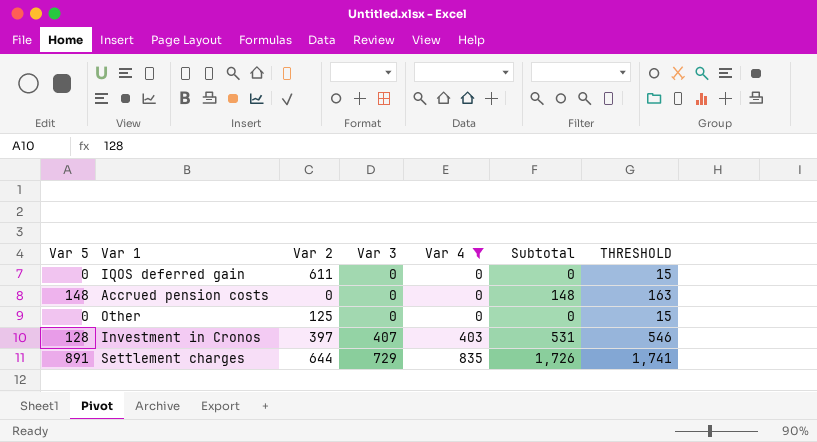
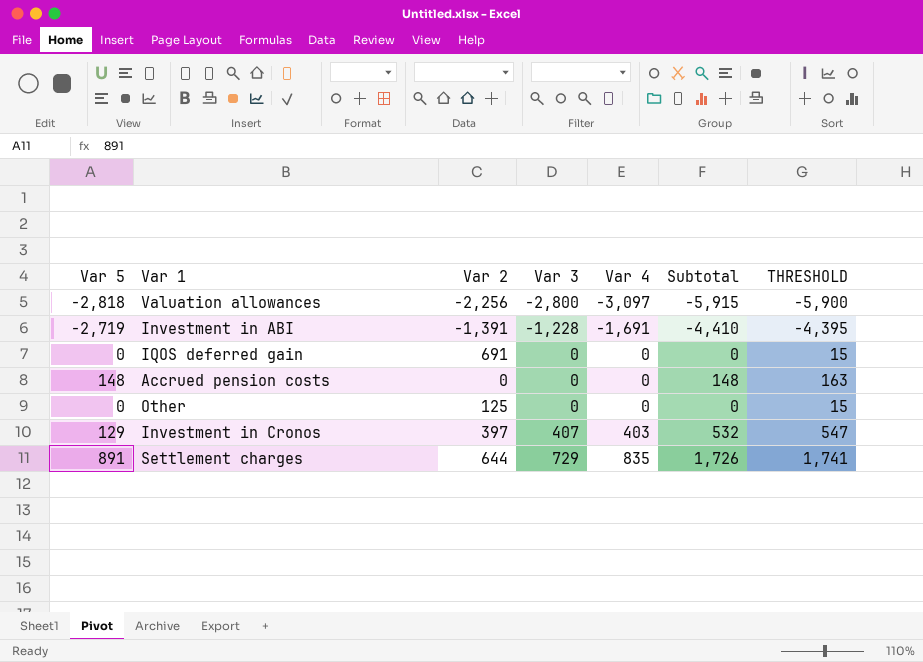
filter: Var 4 >= 0 -> none
IQOS deferred gain | Var 2: 611 -> 691
Investment in Cronos | Var 5: 128 -> 129
Investment in Cronos | Subtotal: 531 -> 532
Investment in Cronos | THRESHOLD: 546 -> 547

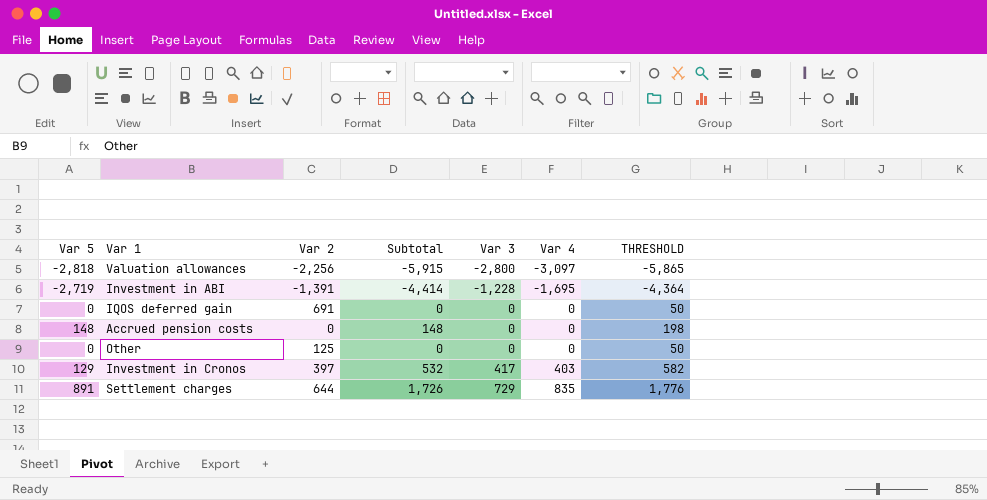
column Subtotal | position: 6 -> 4
column THRESHOLD | formula: [Subtotal] + 15 -> [Subtotal] + 50
Investment in ABI | Subtotal: -4,410 -> -4,414
Investment in ABI | Var 4: -1,691 -> -1,695
Investment in Cronos | Var 3: 407 -> 417

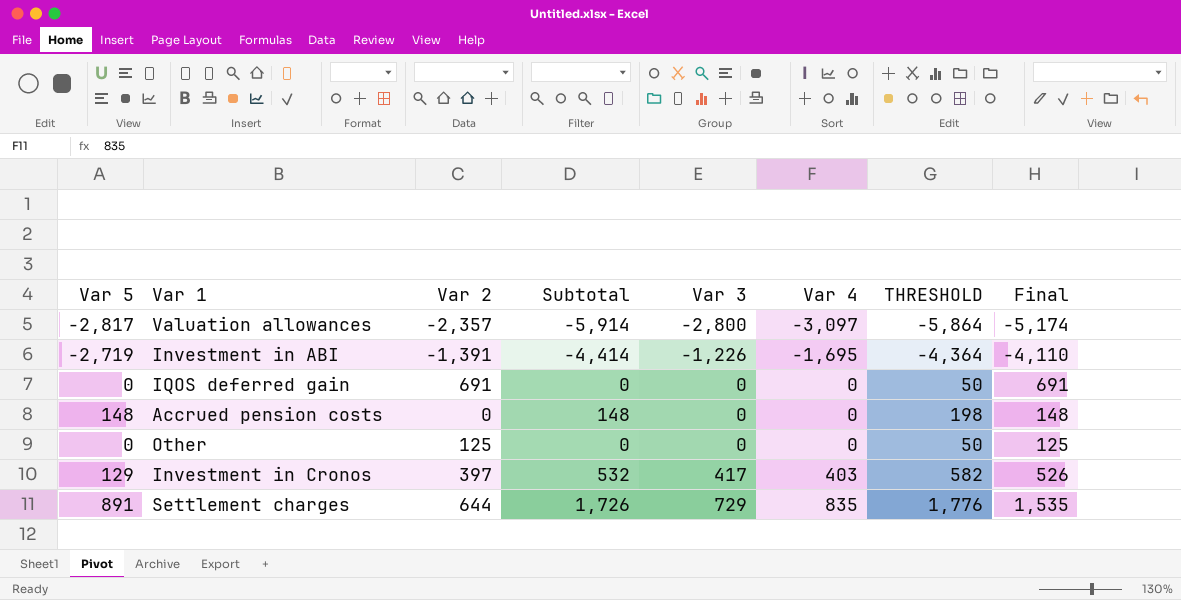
column Final | formula: none -> [Var 5] + [Var 2]
Valuation allowances | Var 5: -2,818 -> -2,817
Valuation allowances | Var 2: -2,256 -> -2,357
Valuation allowances | Subtotal: -5,915 -> -5,914
Valuation allowances | THRESHOLD: -5,865 -> -5,864
Investment in ABI | Var 3: -1,228 -> -1,226

